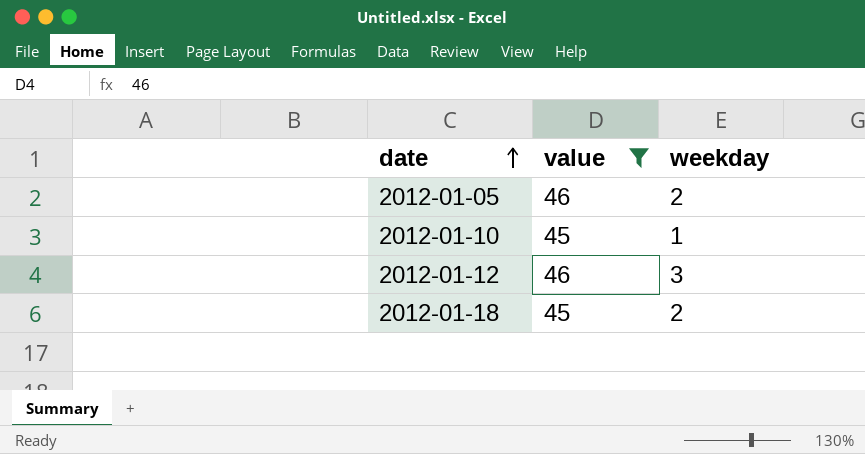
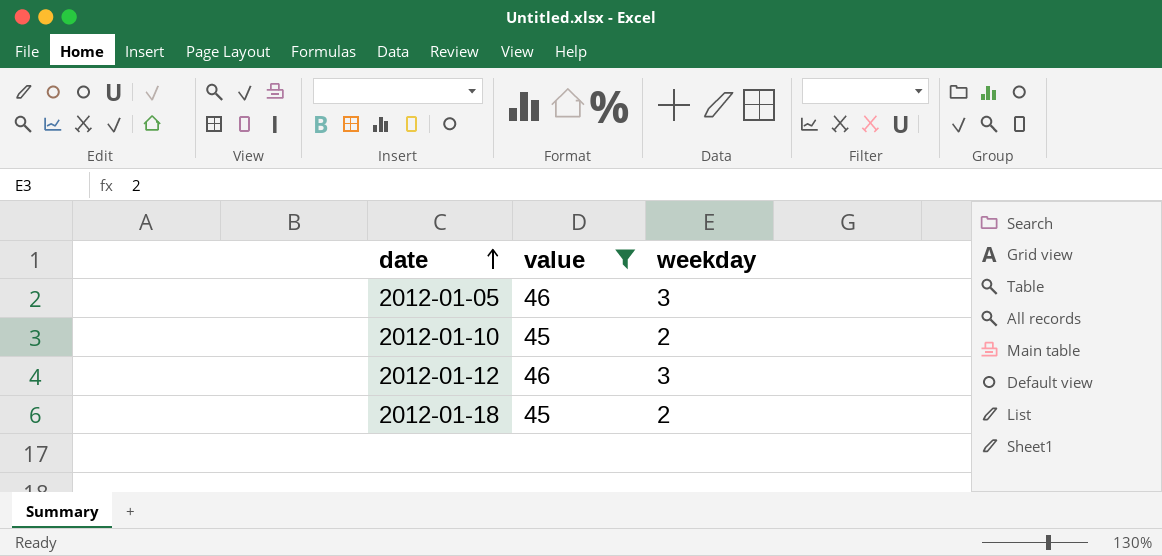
2012-01-05 | weekday: 2 -> 3
2012-01-10 | weekday: 1 -> 2

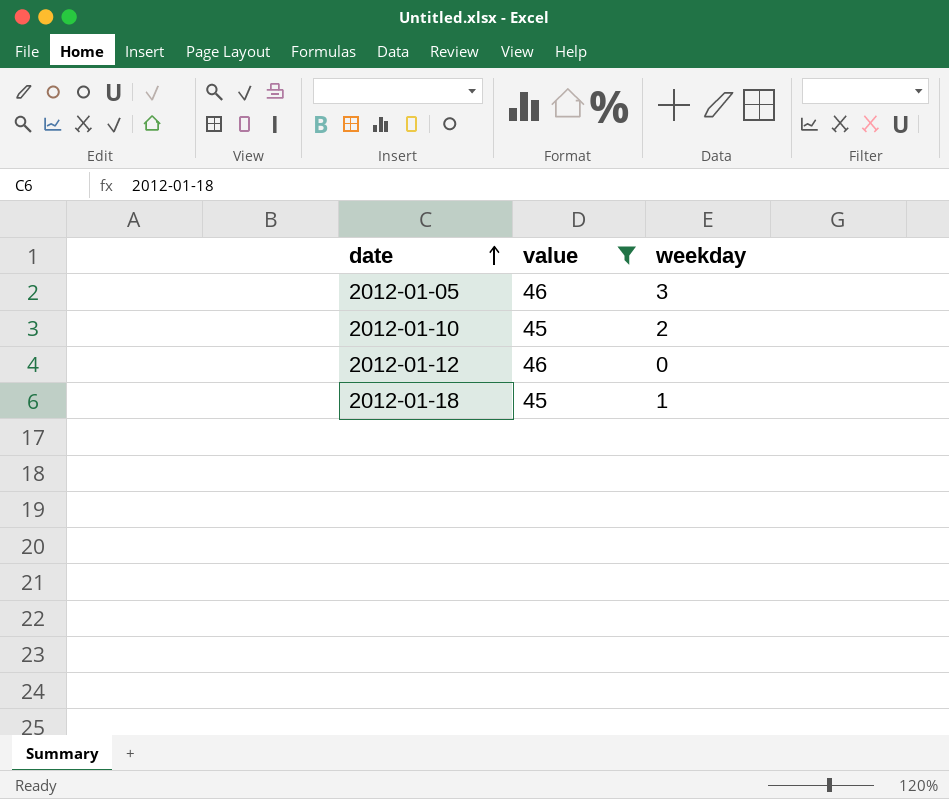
2012-01-12 | weekday: 3 -> 0
2012-01-18 | weekday: 2 -> 1

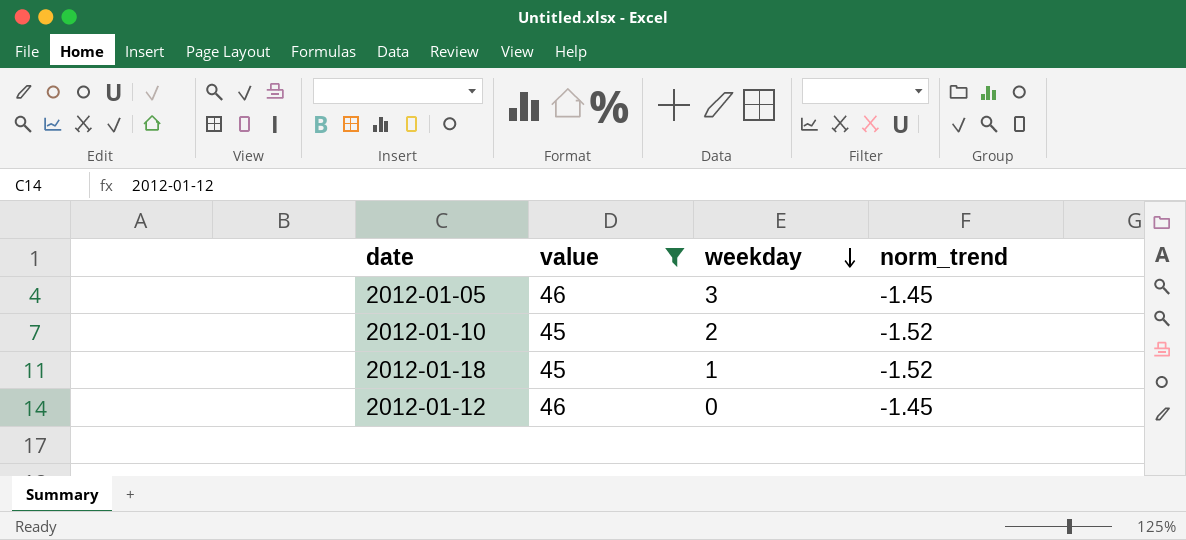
row order: date ascending -> weekday descending
column norm_trend | position: none -> 4

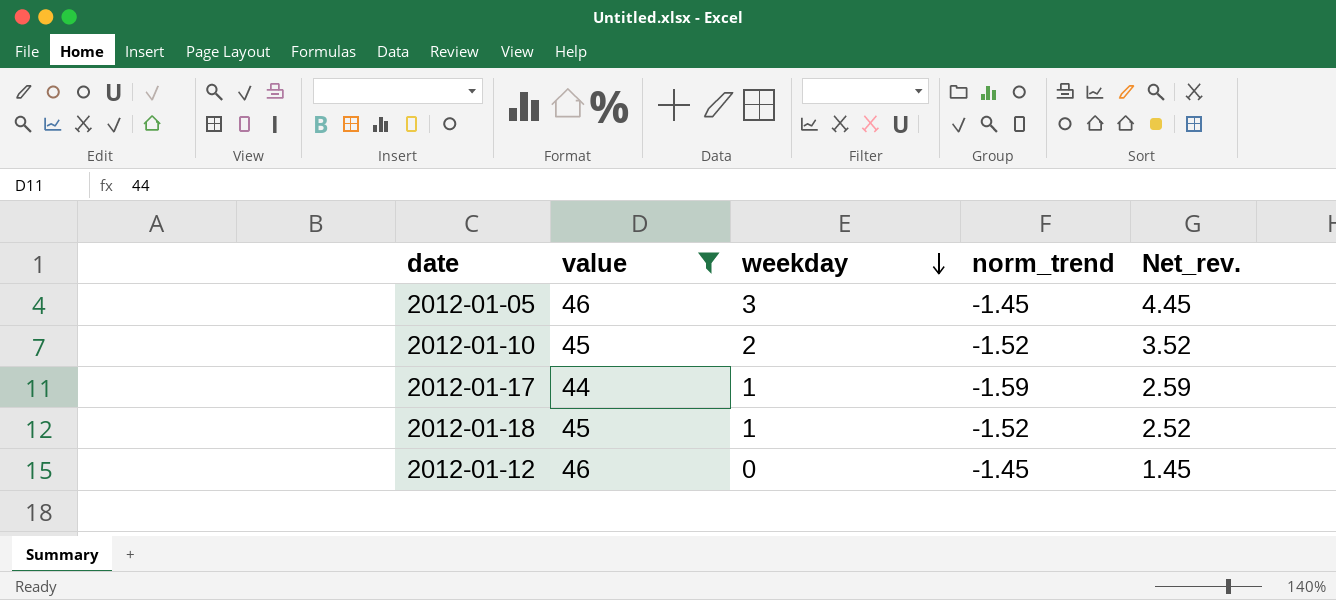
column Net_rev. | formula: none -> [weekday] - [norm_trend]
row 2012-01-17: none -> 44 | 1 | -1.59 | 2.59

